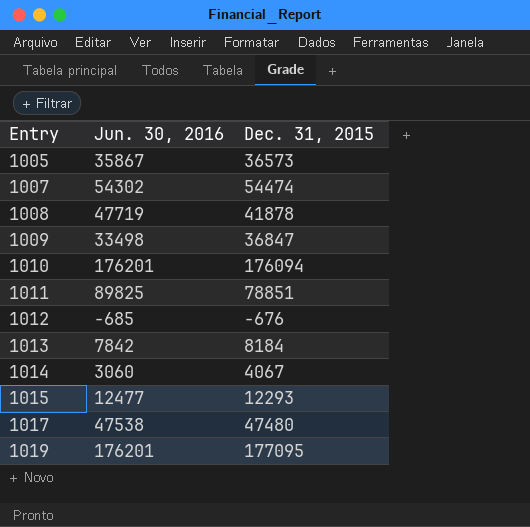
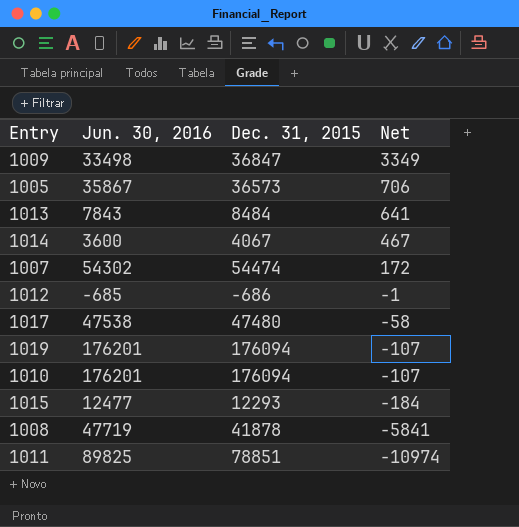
row order: Entry ascending -> Net descending
column Net | formula: none -> [Dec. 31, 2015] - [Jun. 30, 2016]
1013 | Jun. 30, 2016: 7842 -> 7843
1013 | Dec. 31, 2015: 8184 -> 8484
1014 | Jun. 30, 2016: 3060 -> 3600
1012 | Dec. 31, 2015: -676 -> -686
1019 | Dec. 31, 2015: 177095 -> 176094

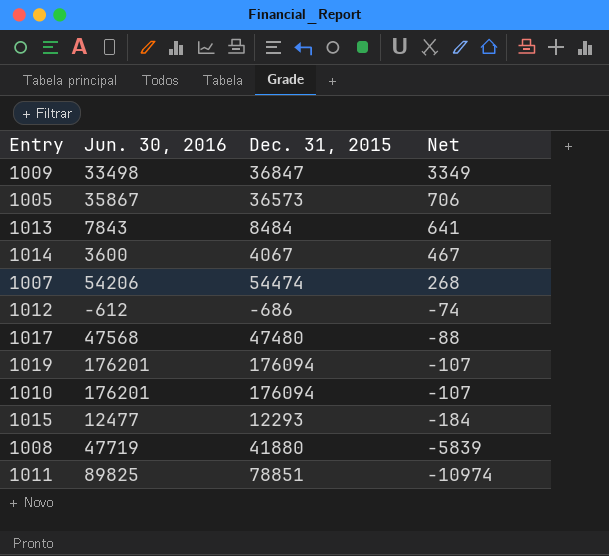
1007 | Jun. 30, 2016: 54302 -> 54206
1007 | Net: 172 -> 268
1012 | Jun. 30, 2016: -685 -> -612
1012 | Net: -1 -> -74
1017 | Jun. 30, 2016: 47538 -> 47568
1017 | Net: -58 -> -88
1008 | Dec. 31, 2015: 41878 -> 41880
1008 | Net: -5841 -> -5839

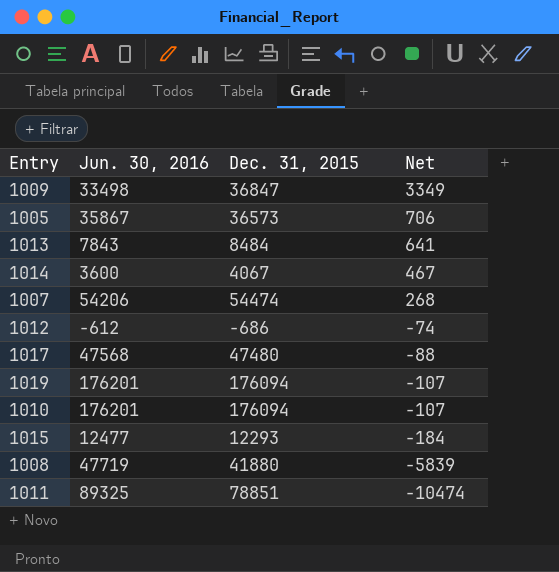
1011 | Jun. 30, 2016: 89825 -> 89325
1011 | Net: -10974 -> -10474

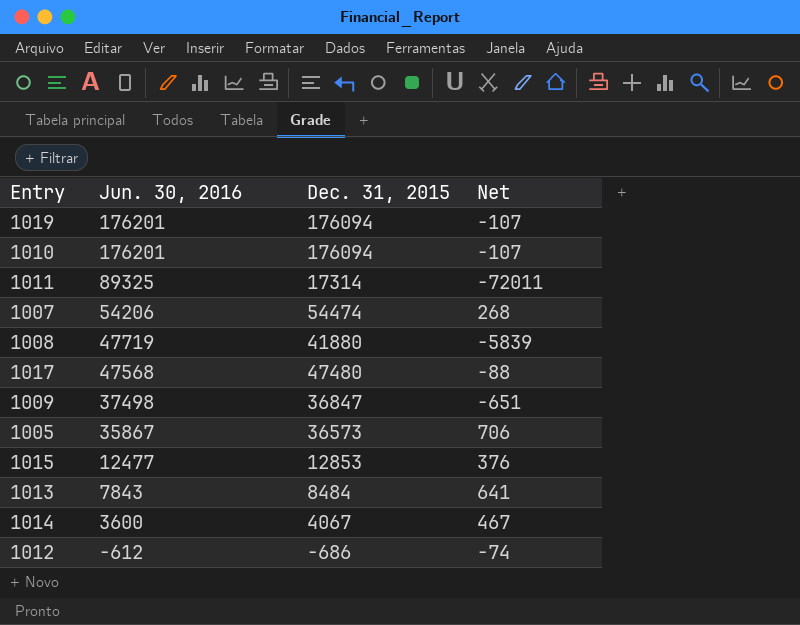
row order: Net descending -> Jun. 30, 2016 descending
1011 | Dec. 31, 2015: 78851 -> 17314
1011 | Net: -10474 -> -72011
1009 | Jun. 30, 2016: 33498 -> 37498
1009 | Net: 3349 -> -651
1015 | Dec. 31, 2015: 12293 -> 12853
1015 | Net: -184 -> 376

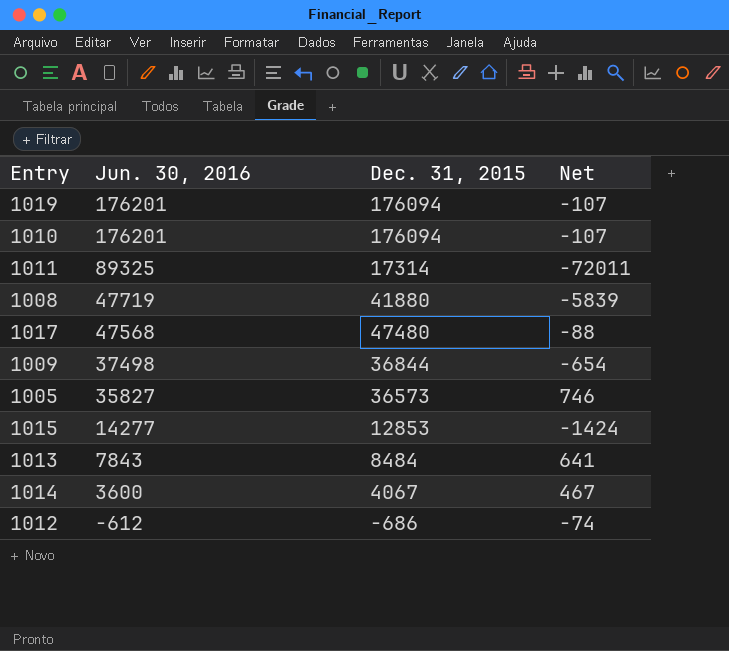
row 1007: 54206 | 54474 | 268 -> none
1009 | Dec. 31, 2015: 36847 -> 36844
1009 | Net: -651 -> -654
1005 | Jun. 30, 2016: 35867 -> 35827
1005 | Net: 706 -> 746
1015 | Jun. 30, 2016: 12477 -> 14277
1015 | Net: 376 -> -1424

